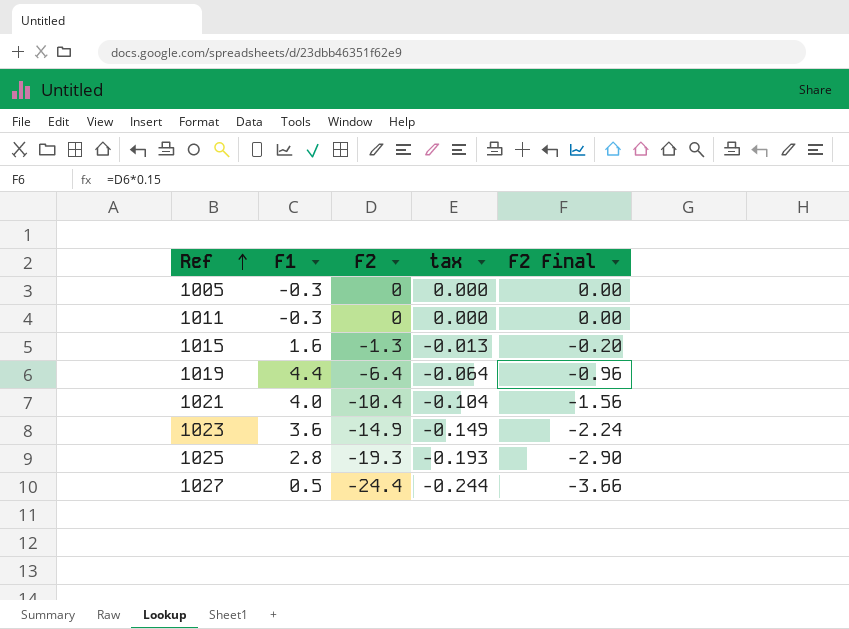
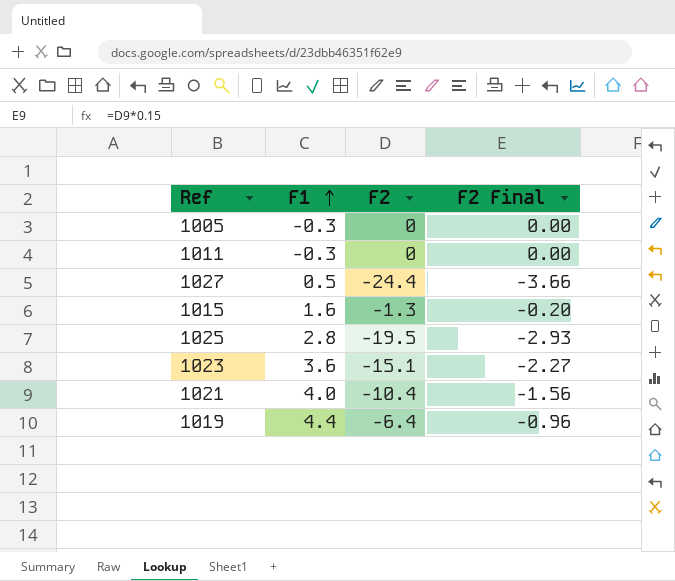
row order: Ref ascending -> F1 ascending
column tax | formula: [F2] * 0.01 -> none
1025 | F2: -19.3 -> -19.5
1025 | F2 Final: -2.90 -> -2.93
1023 | F2: -14.9 -> -15.1
1023 | F2 Final: -2.24 -> -2.27

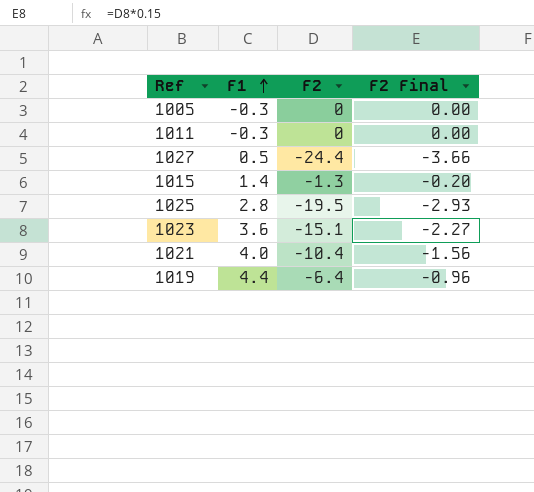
1015 | F1: 1.6 -> 1.4

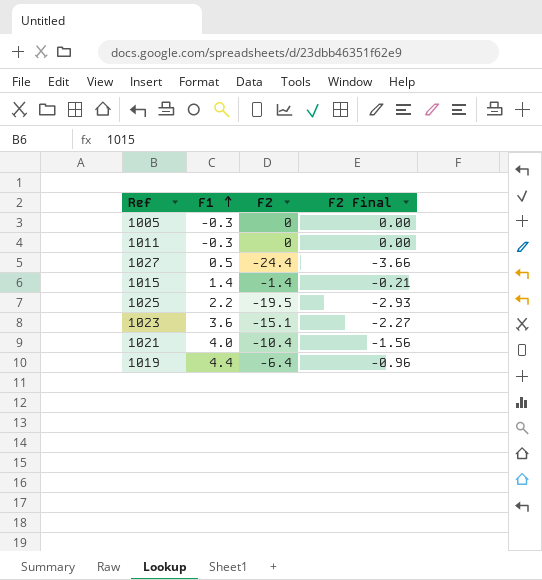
1015 | F2: -1.3 -> -1.4
1015 | F2 Final: -0.20 -> -0.21
1025 | F1: 2.8 -> 2.2

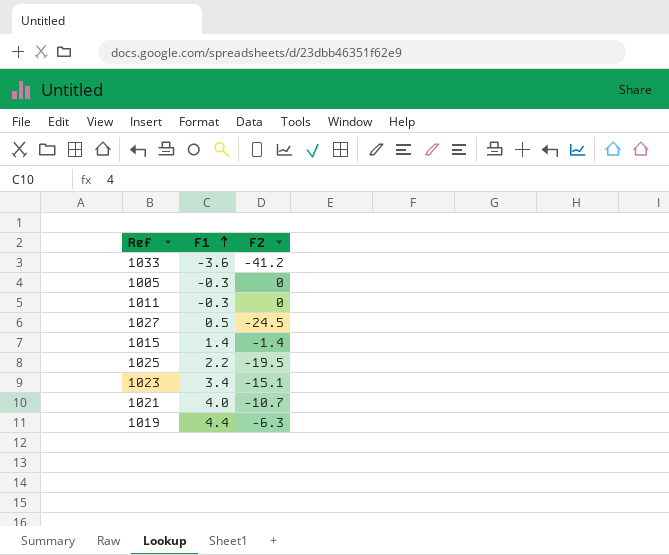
column F2 Final | formula: [F2] * 0.15 -> none
row 1033: none -> -3.6 | -41.2
1027 | F2: -24.4 -> -24.5
1023 | F1: 3.6 -> 3.4
1021 | F2: -10.4 -> -10.7
1019 | F2: -6.4 -> -6.3

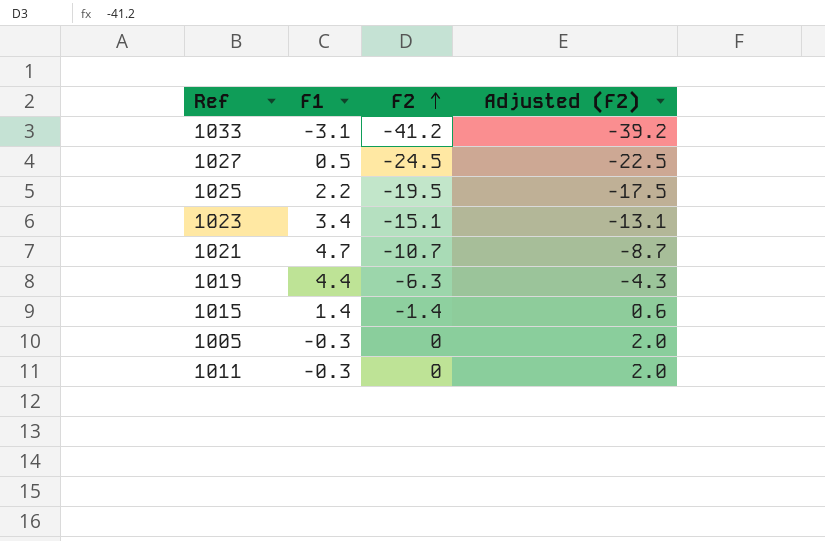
row order: F1 ascending -> F2 ascending
column Adjusted (F2) | formula: none -> [F2] + 2
1033 | F1: -3.6 -> -3.1
1021 | F1: 4.0 -> 4.7

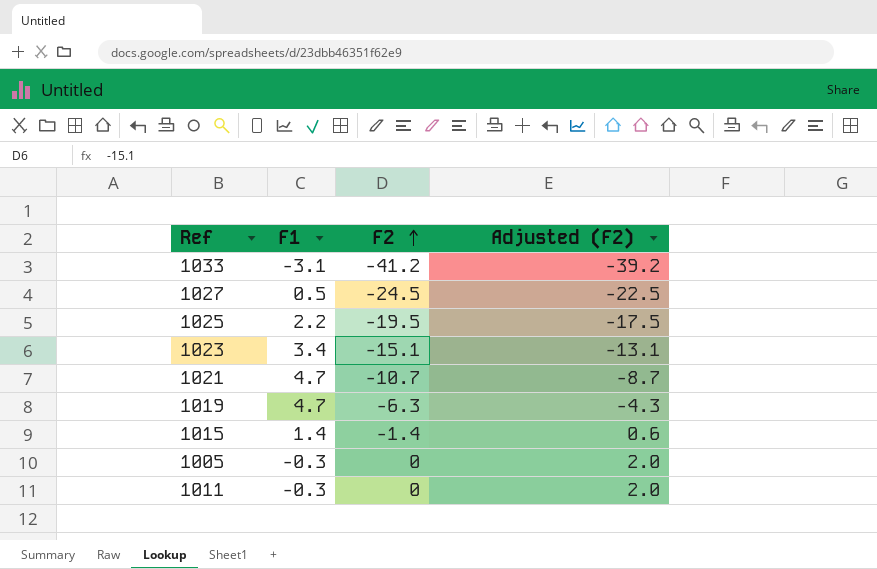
1019 | F1: 4.4 -> 4.7

